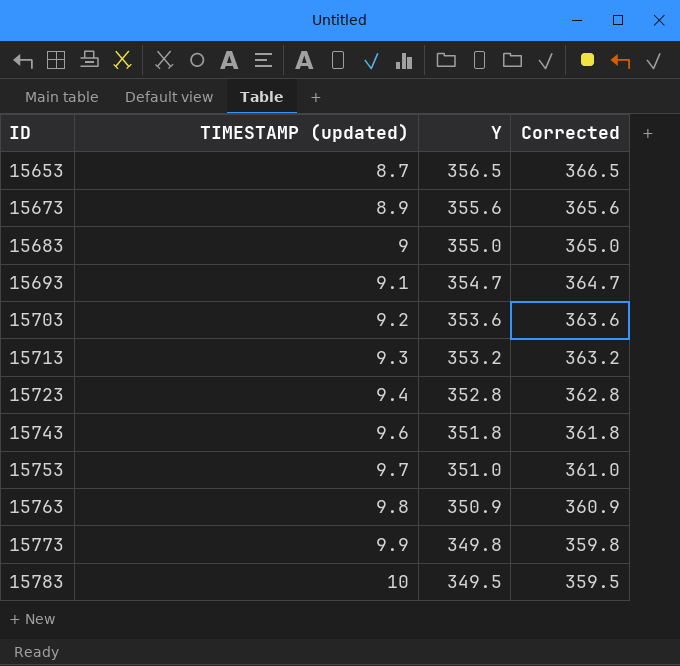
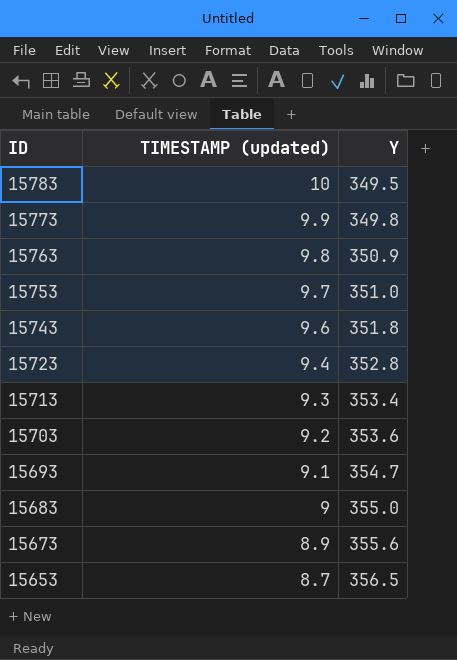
row order: ID ascending -> ID descending
column Corrected | formula: [Y] + 10 -> none
15713 | Y: 353.2 -> 353.4

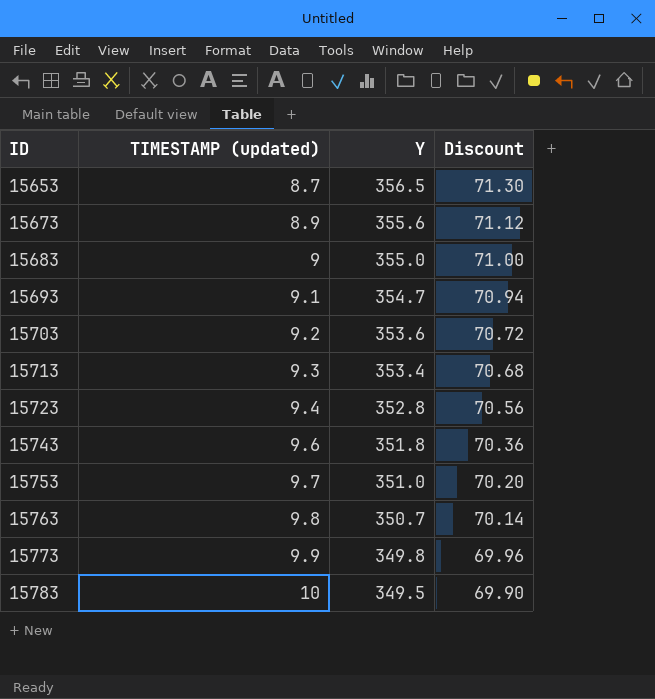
row order: ID descending -> ID ascending
column Discount | formula: none -> [Y] * 0.2
15763 | Y: 350.9 -> 350.7

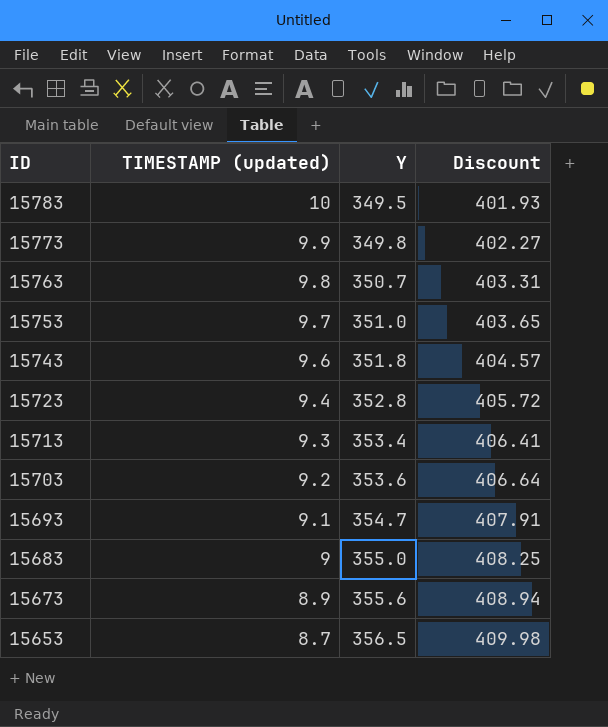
row order: ID ascending -> ID descending
column Discount | formula: [Y] * 0.2 -> [Y] * 1.15

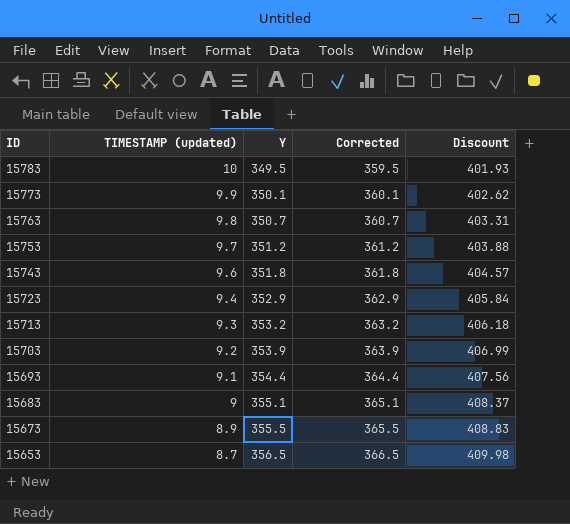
column Corrected | formula: none -> [Y] + 10
15773 | Y: 349.8 -> 350.1
15773 | Discount: 402.27 -> 402.62
15753 | Y: 351.0 -> 351.2
15753 | Discount: 403.65 -> 403.88
15723 | Y: 352.8 -> 352.9
15723 | Discount: 405.72 -> 405.84
15713 | Y: 353.4 -> 353.2
15713 | Discount: 406.41 -> 406.18
15703 | Y: 353.6 -> 353.9
15703 | Discount: 406.64 -> 406.99
15693 | Y: 354.7 -> 354.4
15693 | Discount: 407.91 -> 407.56
15683 | Y: 355.0 -> 355.1
15683 | Discount: 408.25 -> 408.37
15673 | Y: 355.6 -> 355.5
15673 | Discount: 408.94 -> 408.83

